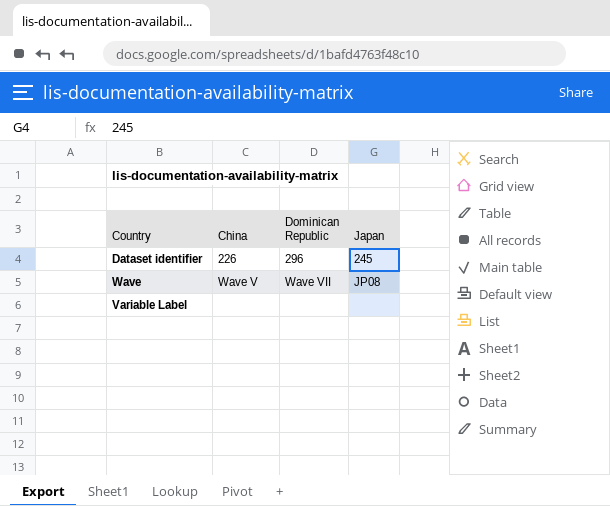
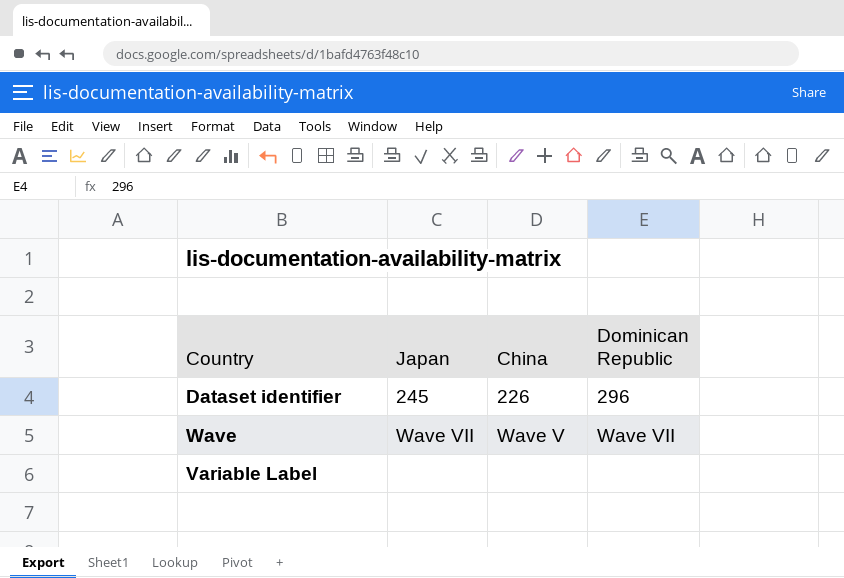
column Japan | position: 4 -> 2
Wave | Japan: JP08 -> Wave VII

